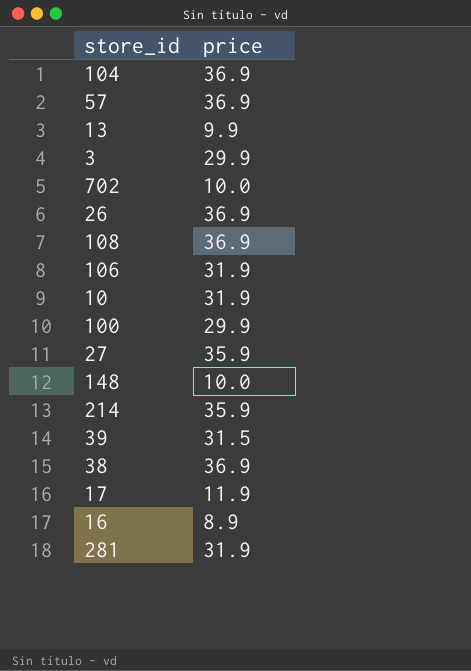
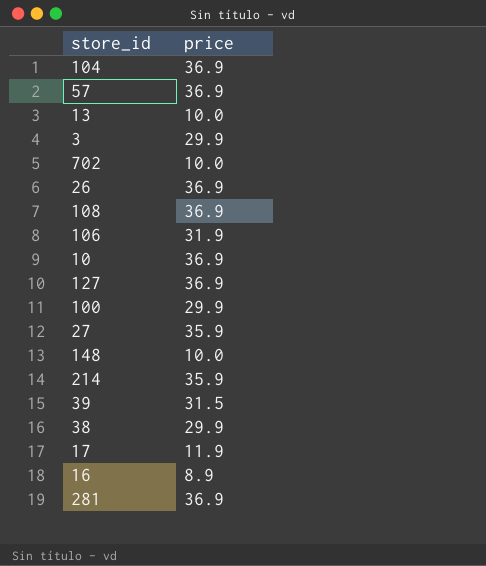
13 | price: 9.9 -> 10.0
10 | price: 31.9 -> 36.9
row 127: none -> 36.9
38 | price: 36.9 -> 29.9
281 | price: 31.9 -> 36.9

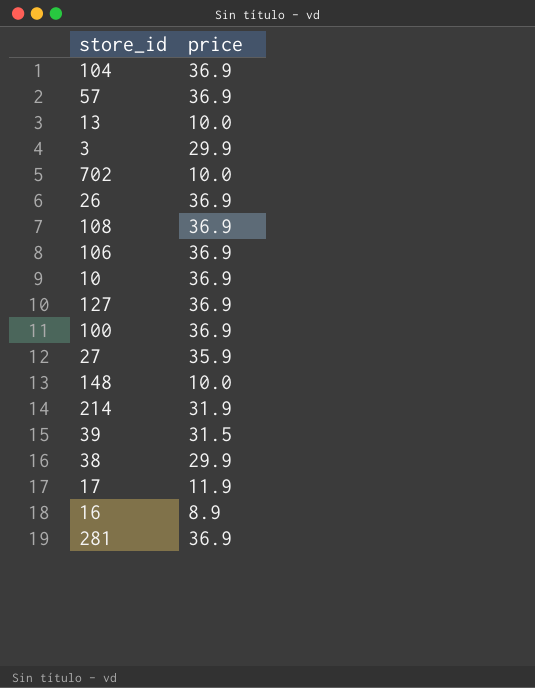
106 | price: 31.9 -> 36.9
100 | price: 29.9 -> 36.9
214 | price: 35.9 -> 31.9

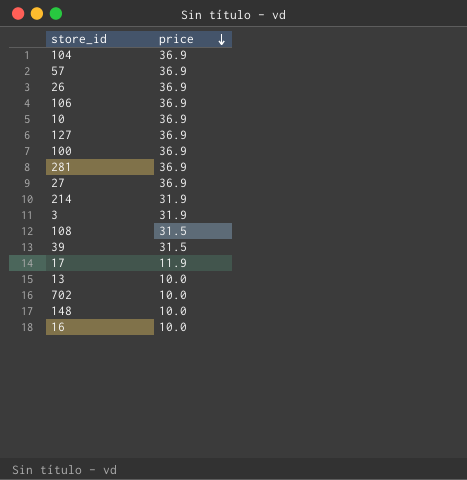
row order: none -> price descending
row 38: 29.9 -> none
27 | price: 35.9 -> 36.9
3 | price: 29.9 -> 31.9
108 | price: 36.9 -> 31.5
16 | price: 8.9 -> 10.0

